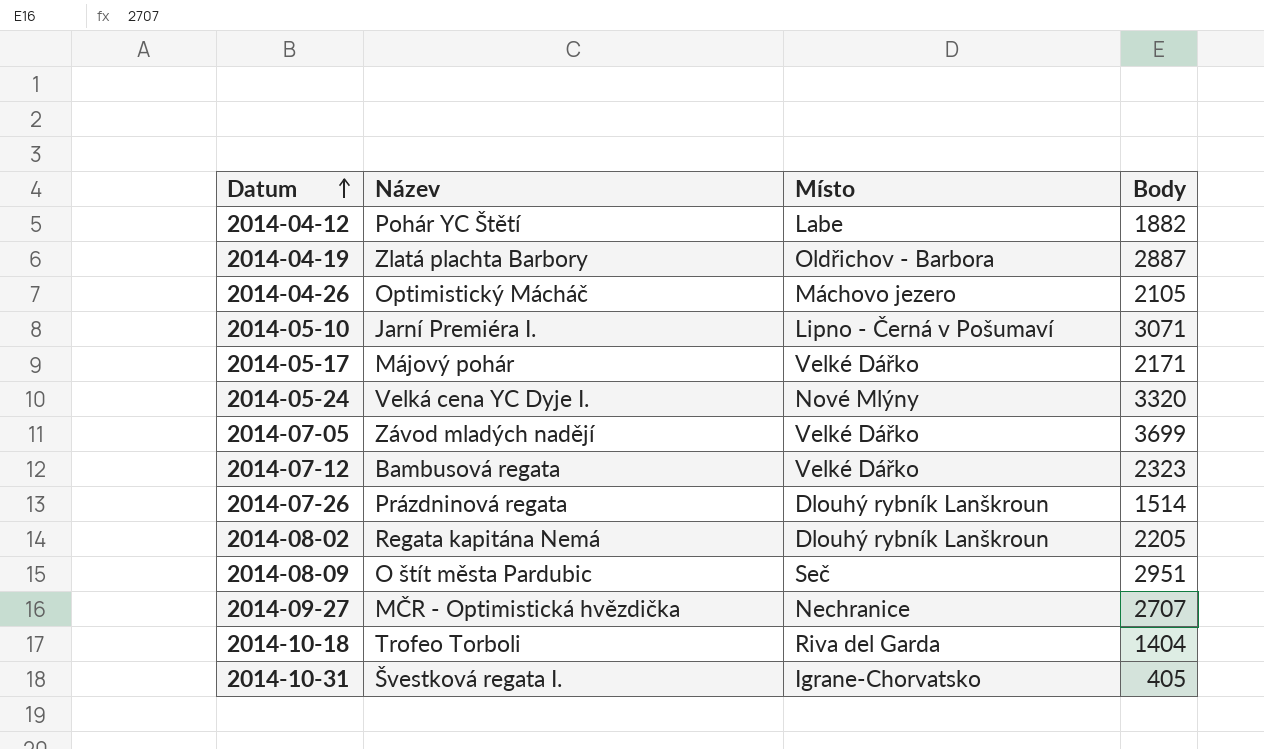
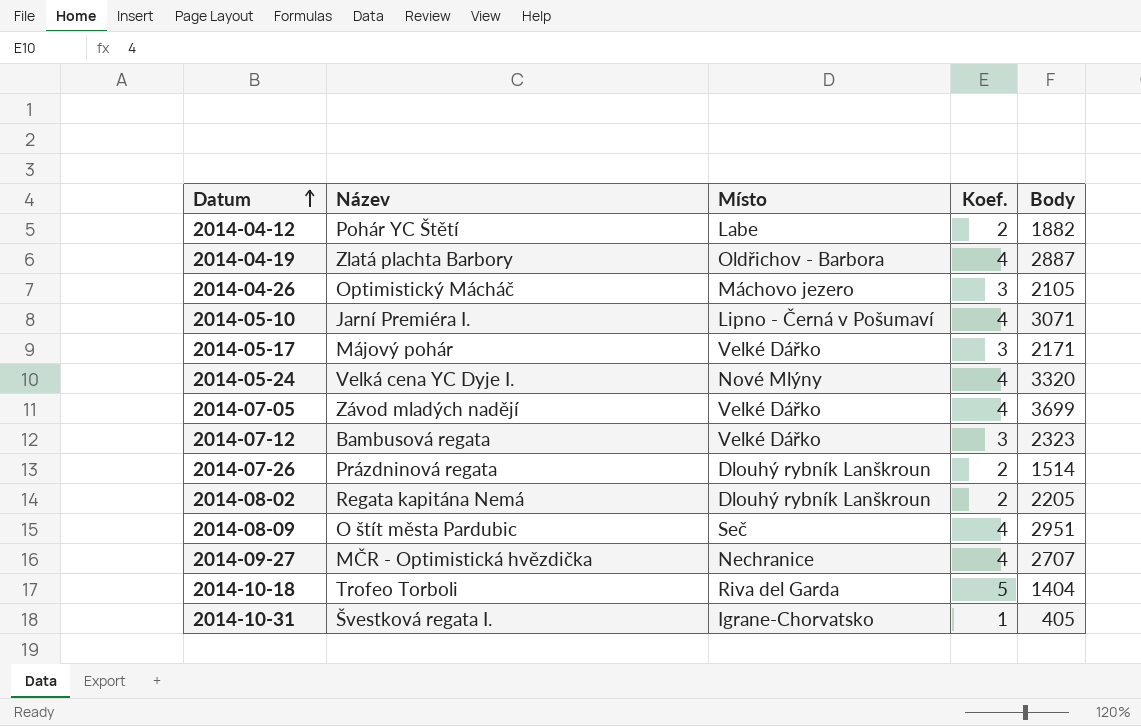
column Koef. | position: none -> 4

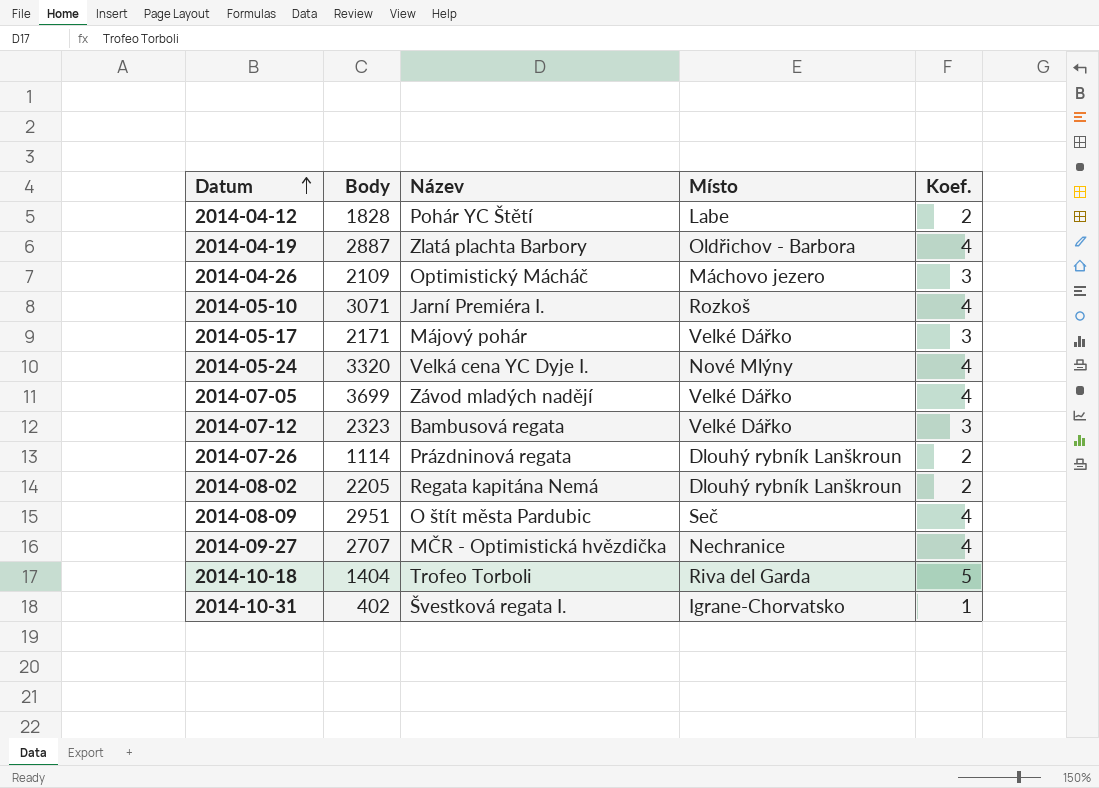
column Body | position: 5 -> 2
2014-04-12 | Body: 1882 -> 1828
2014-04-26 | Body: 2105 -> 2109
2014-05-10 | Místo: Lipno - Černá v Pošumaví -> Rozkoš
2014-07-26 | Body: 1514 -> 1114
2014-10-31 | Body: 405 -> 402

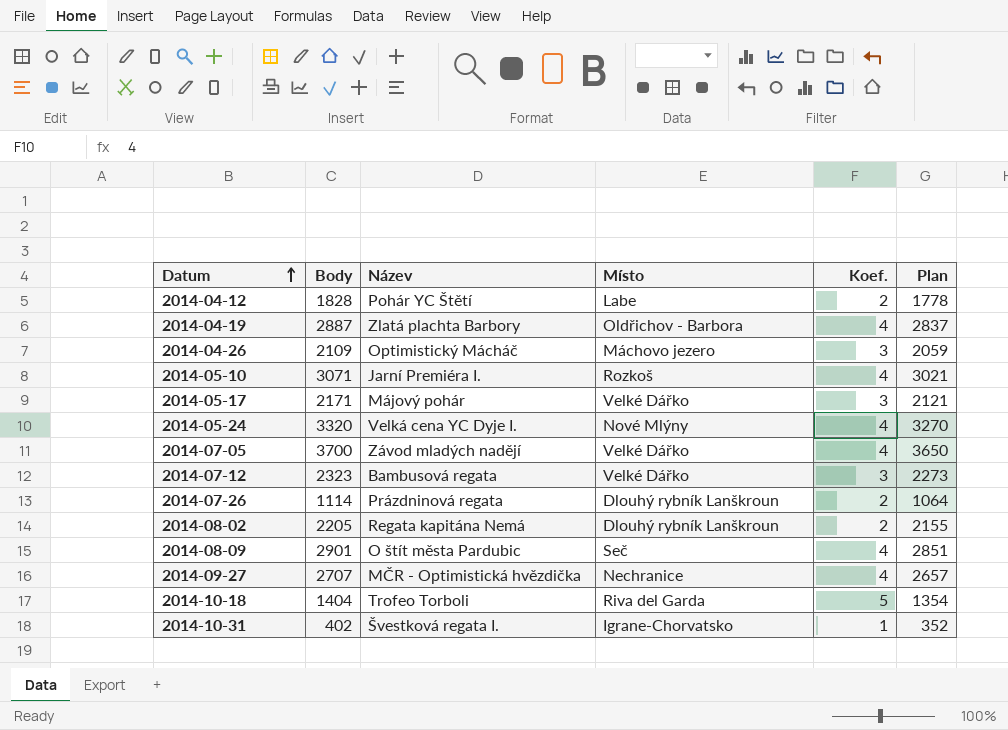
column Plan | formula: none -> [Body] - 50
2014-07-05 | Body: 3699 -> 3700
2014-08-09 | Body: 2951 -> 2901

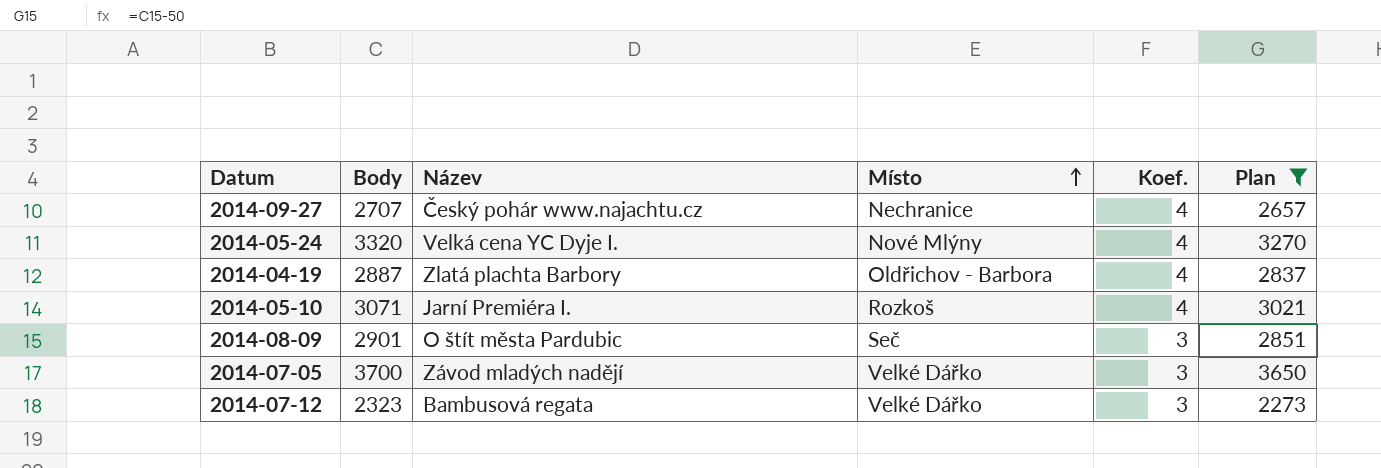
filter: none -> Plan >= 2273
row order: Datum ascending -> Místo ascending
2014-09-27 | Název: MČR - Optimistická hvězdička -> Český pohár www.najachtu.cz
2014-08-09 | Koef.: 4 -> 3
2014-07-05 | Koef.: 4 -> 3

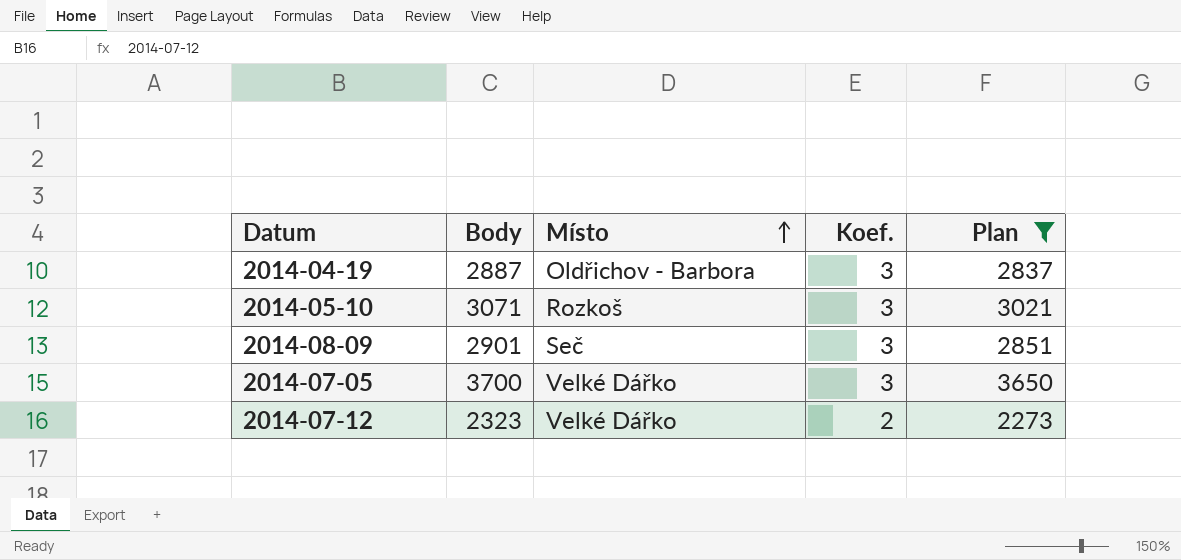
column Název | position: 3 -> none
row 2014-09-27: 2707 | Český pohár www.najachtu.cz | Nechranice | 4 | 2657 -> none
row 2014-05-24: 3320 | Velká cena YC Dyje I. | Nové Mlýny | 4 | 3270 -> none
2014-04-19 | Koef.: 4 -> 3
2014-05-10 | Koef.: 4 -> 3
2014-07-12 | Koef.: 3 -> 2

